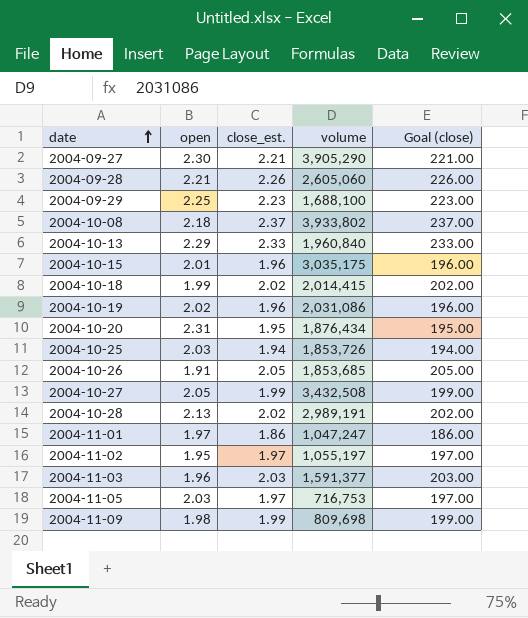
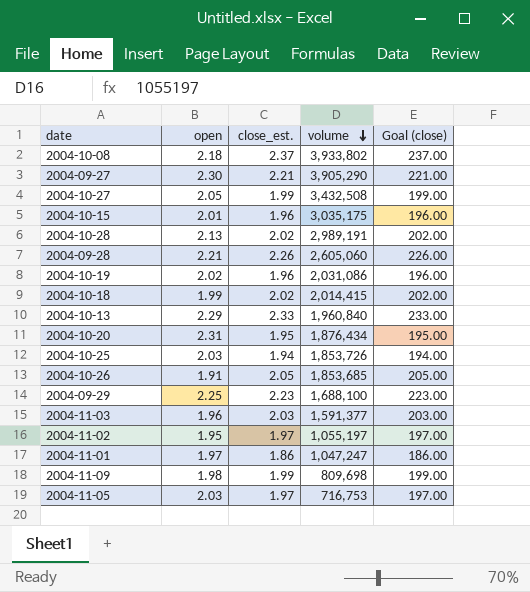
row order: date ascending -> volume descending

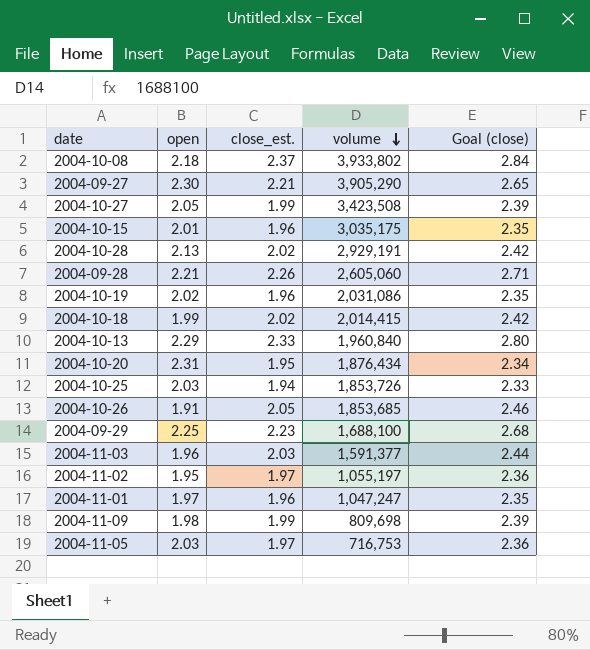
column Goal (close) | formula: [close_est.] * 100 -> [close_est.] * 1.2
2004-10-27 | volume: 3,432,508 -> 3,423,508
2004-10-28 | volume: 2,989,191 -> 2,929,191
2004-11-01 | close_est.: 1.86 -> 1.96

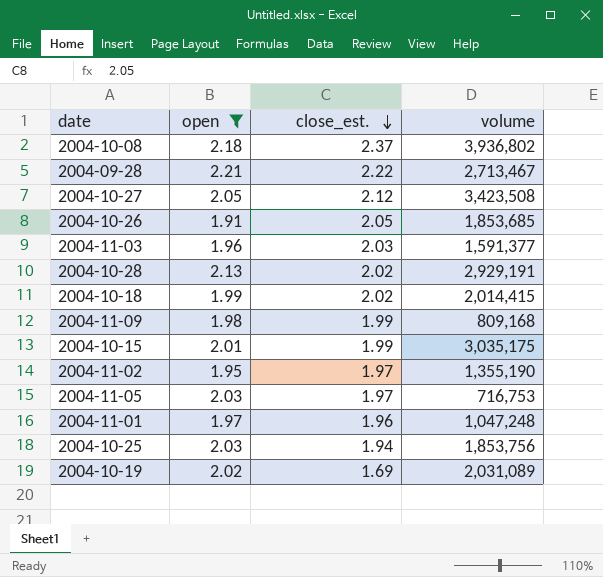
filter: none -> open <= 2.21
row order: volume descending -> close_est. descending
column Goal (close) | formula: [close_est.] * 1.2 -> none
2004-10-08 | volume: 3,933,802 -> 3,936,802
2004-09-28 | close_est.: 2.26 -> 2.22
2004-09-28 | volume: 2,605,060 -> 2,713,467
2004-10-27 | close_est.: 1.99 -> 2.12
2004-11-09 | volume: 809,698 -> 809,168
2004-10-15 | close_est.: 1.96 -> 1.99
2004-11-02 | volume: 1,055,197 -> 1,355,190
2004-11-01 | volume: 1,047,247 -> 1,047,248
2004-10-25 | volume: 1,853,726 -> 1,853,756
2004-10-19 | close_est.: 1.96 -> 1.69
2004-10-19 | volume: 2,031,086 -> 2,031,089

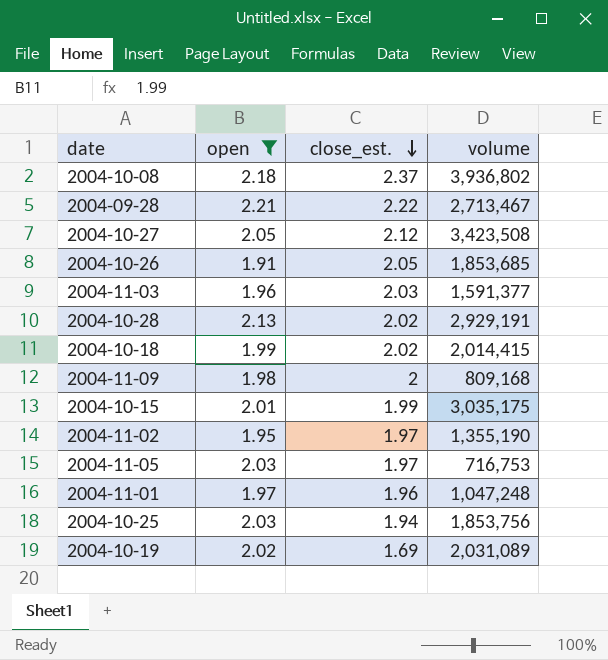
2004-11-09 | close_est.: 1.99 -> 2

